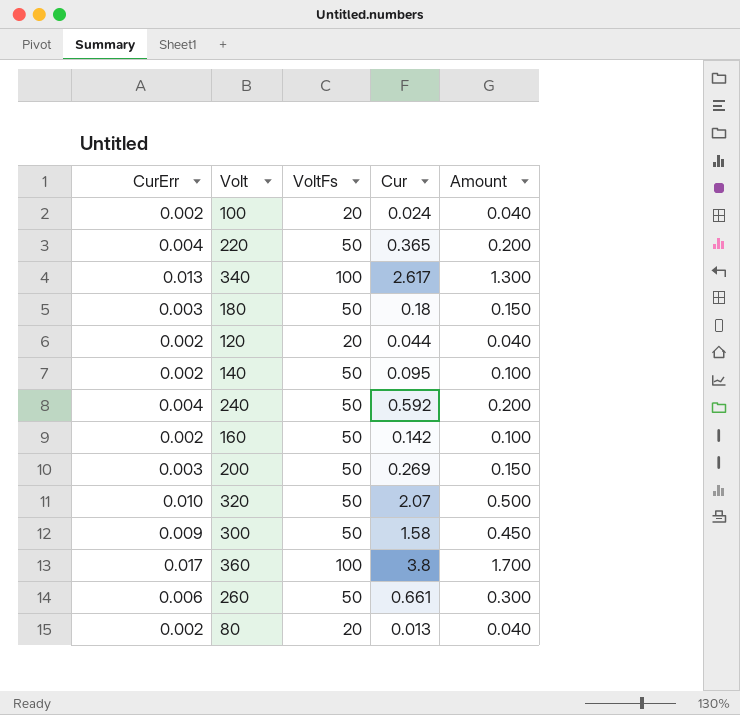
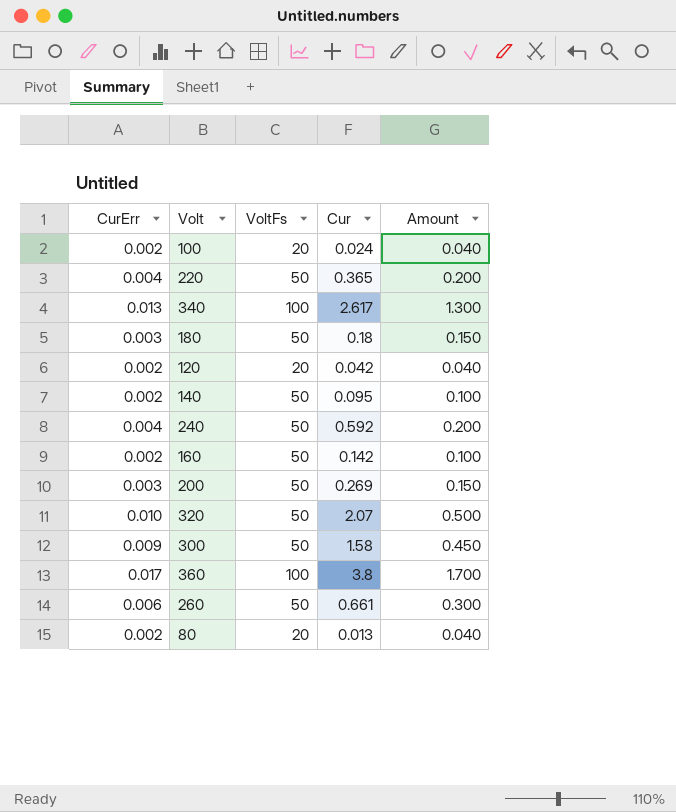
120 | Cur: 0.044 -> 0.042

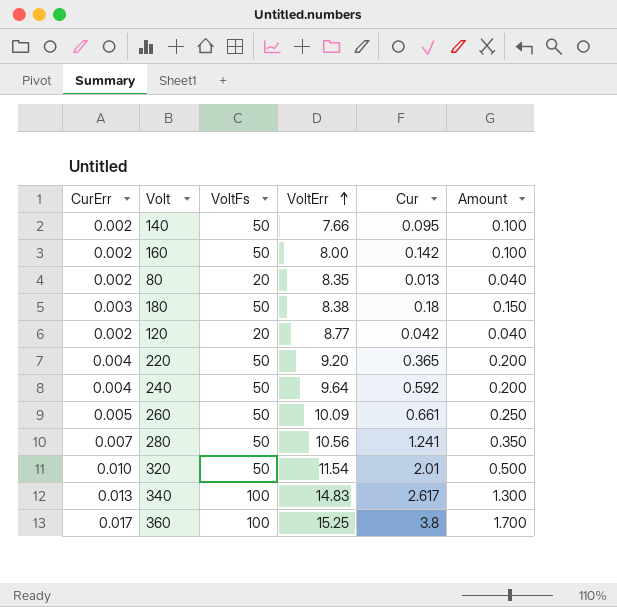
row order: none -> VoltErr ascending
column VoltErr | position: none -> 4
row 100: 0.002 | 20 | 0.024 | 0.040 -> none
row 200: 0.003 | 50 | 0.269 | 0.150 -> none
row 300: 0.009 | 50 | 1.58 | 0.450 -> none
260 | CurErr: 0.006 -> 0.005
260 | Amount: 0.300 -> 0.250
row 280: none -> 0.007 | 50 | 10.56 | 1.241 | 0.350
320 | Cur: 2.07 -> 2.01

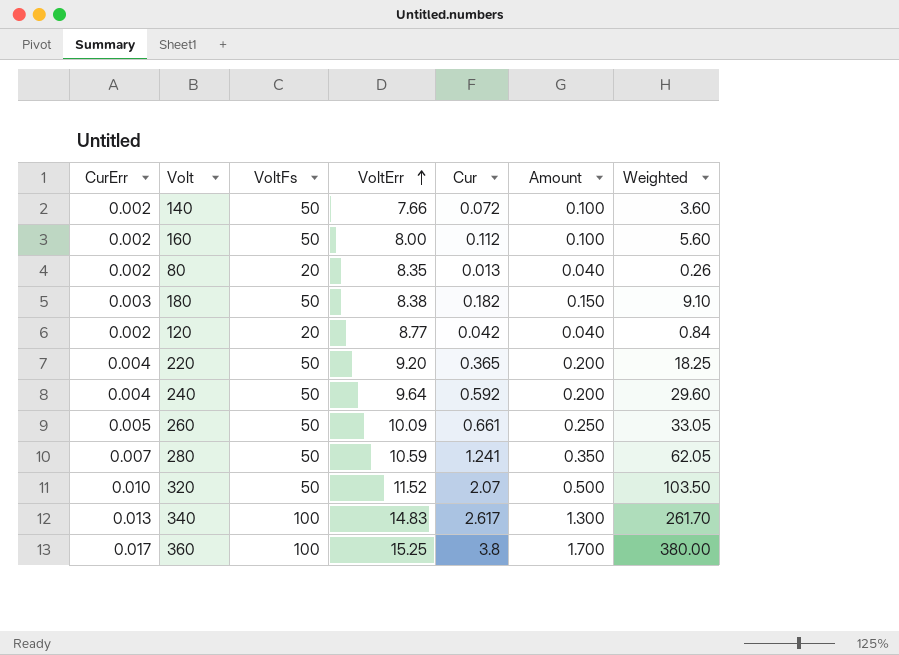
column Weighted | formula: none -> [VoltFs] * [Cur]
140 | Cur: 0.095 -> 0.072
160 | Cur: 0.142 -> 0.112
180 | Cur: 0.18 -> 0.182
280 | VoltErr: 10.56 -> 10.59
320 | VoltErr: 11.54 -> 11.52
320 | Cur: 2.01 -> 2.07

